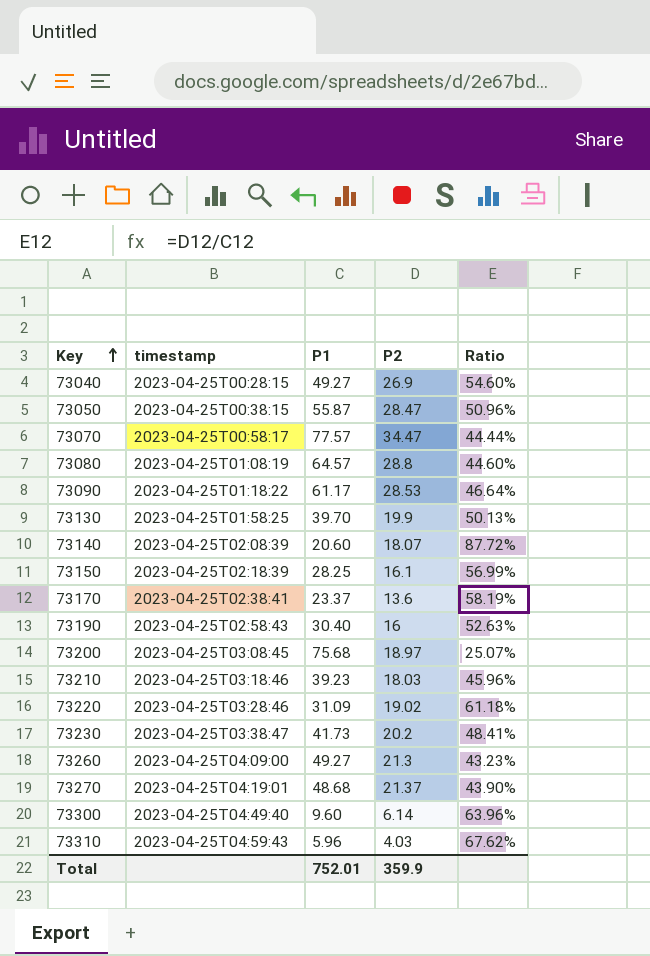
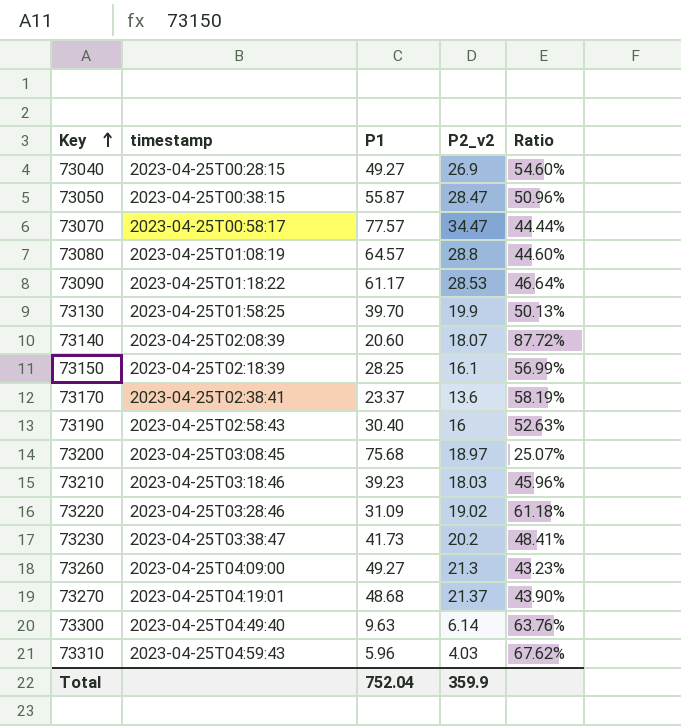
column name: P2 -> P2_v2
73300 | P1: 9.60 -> 9.63
73300 | Ratio: 63.96% -> 63.76%
Total | P1: 752.01 -> 752.04

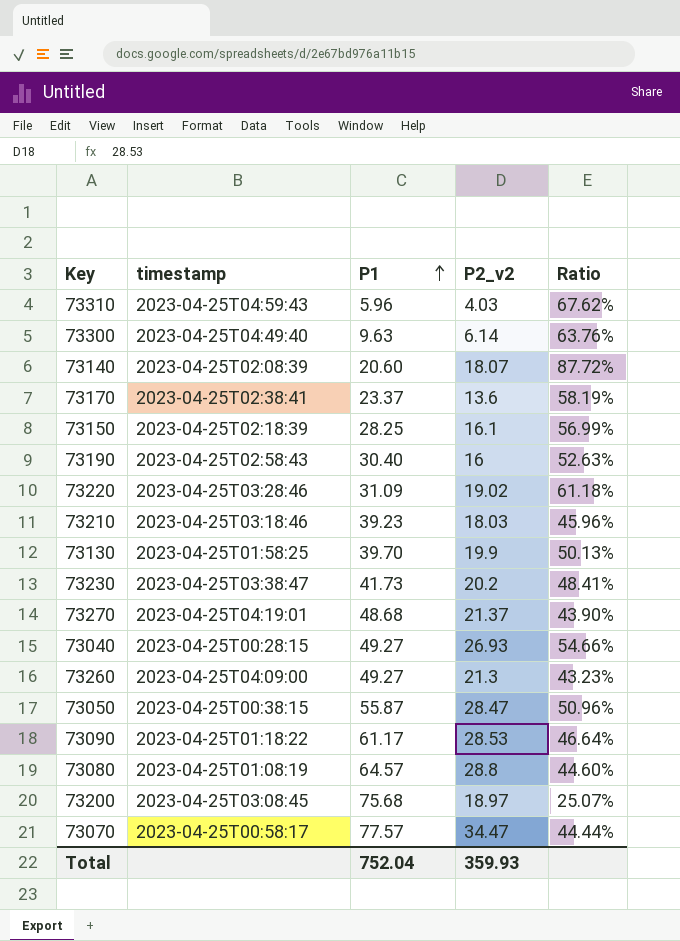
row order: Key ascending -> P1 ascending
73040 | P2_v2: 26.9 -> 26.93
73040 | Ratio: 54.60% -> 54.66%
Total | P2_v2: 359.9 -> 359.93

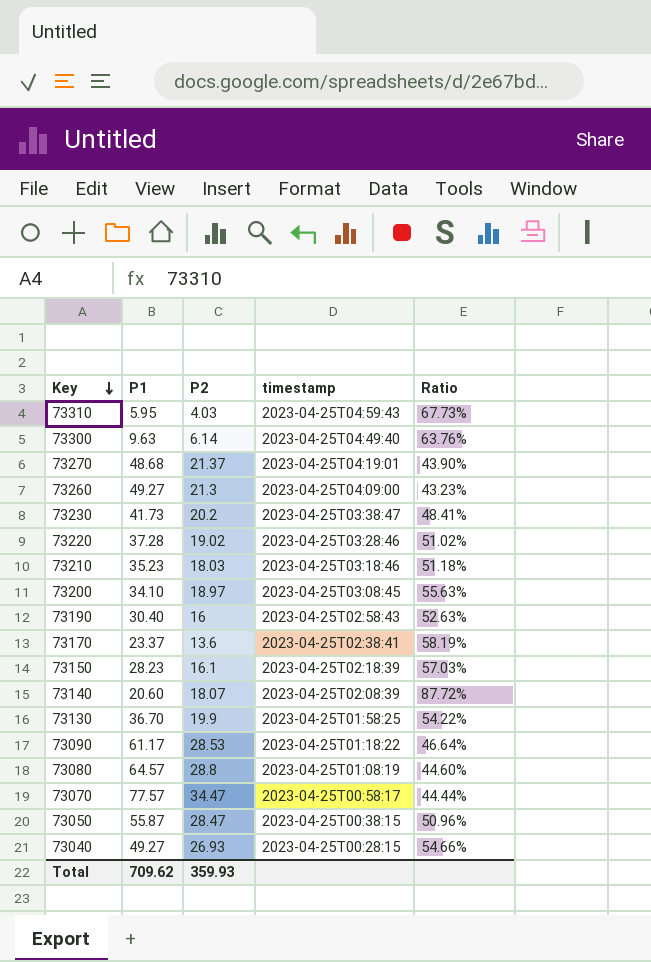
row order: P1 ascending -> Key descending
column name: P2_v2 -> P2
column timestamp | position: 2 -> 4
73310 | P1: 5.96 -> 5.95
73310 | Ratio: 67.62% -> 67.73%
73220 | P1: 31.09 -> 37.28
73220 | Ratio: 61.18% -> 51.02%
73210 | P1: 39.23 -> 35.23
73210 | Ratio: 45.96% -> 51.18%
73200 | P1: 75.68 -> 34.10
73200 | Ratio: 25.07% -> 55.63%
73150 | P1: 28.25 -> 28.23
73150 | Ratio: 56.99% -> 57.03%
73130 | P1: 39.70 -> 36.70
73130 | Ratio: 50.13% -> 54.22%
Total | P1: 752.04 -> 709.62

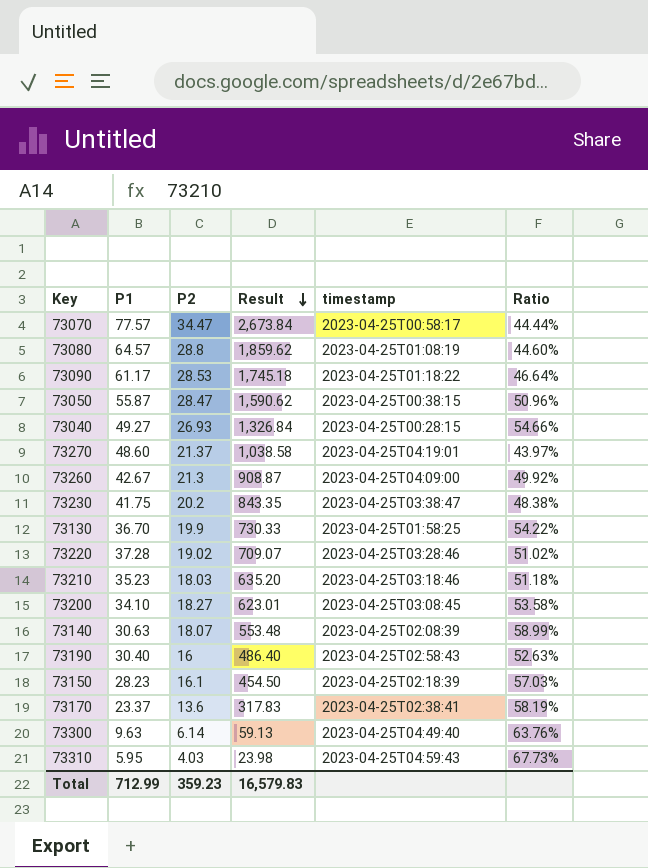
row order: Key descending -> Result descending
column Result | formula: none -> [P1] * [P2]
73270 | P1: 48.68 -> 48.60
73270 | Ratio: 43.90% -> 43.97%
73260 | P1: 49.27 -> 42.67
73260 | Ratio: 43.23% -> 49.92%
73230 | P1: 41.73 -> 41.75
73230 | Ratio: 48.41% -> 48.38%
73200 | P2: 18.97 -> 18.27
73200 | Ratio: 55.63% -> 53.58%
73140 | P1: 20.60 -> 30.63
73140 | Ratio: 87.72% -> 58.99%
Total | P1: 709.62 -> 712.99
Total | P2: 359.93 -> 359.23

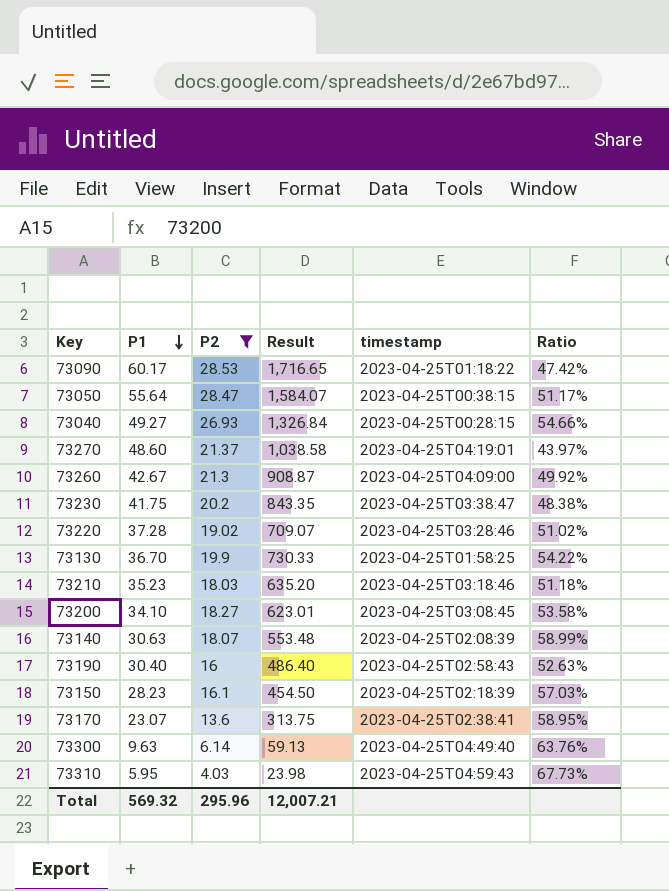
filter: none -> P2 <= 28.53
row order: Result descending -> P1 descending
73090 | P1: 61.17 -> 60.17
73090 | Result: 1,745.18 -> 1,716.65
73090 | Ratio: 46.64% -> 47.42%
73050 | P1: 55.87 -> 55.64
73050 | Result: 1,590.62 -> 1,584.07
73050 | Ratio: 50.96% -> 51.17%
73170 | P1: 23.37 -> 23.07
73170 | Result: 317.83 -> 313.75
73170 | Ratio: 58.19% -> 58.95%
Total | P1: 712.99 -> 569.32
Total | P2: 359.23 -> 295.96
Total | Result: 16,579.83 -> 12,007.21

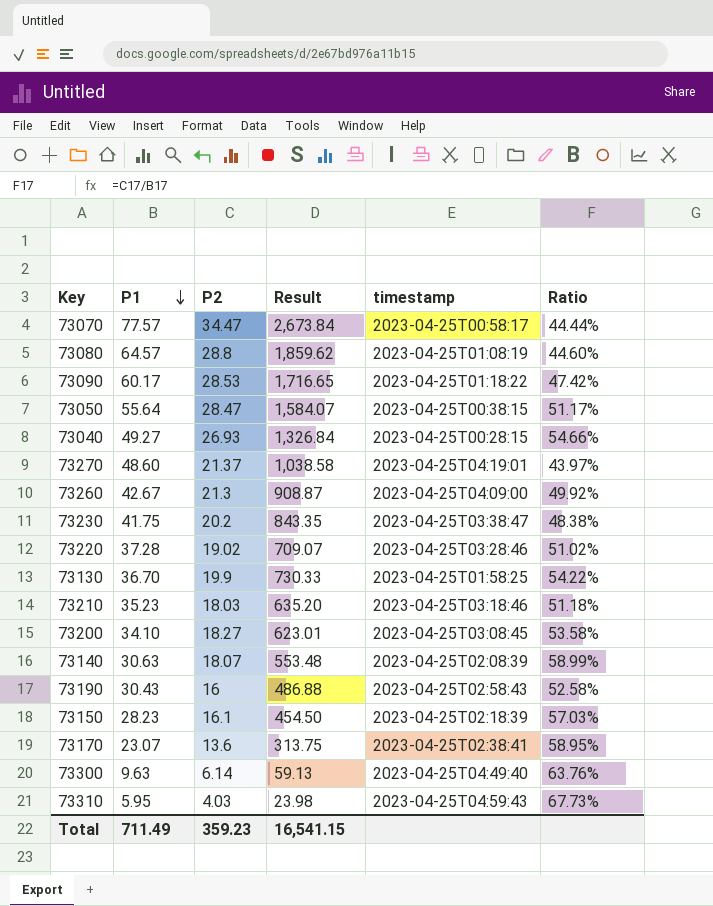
filter: P2 <= 28.53 -> none
73190 | P1: 30.40 -> 30.43
73190 | Result: 486.40 -> 486.88
73190 | Ratio: 52.63% -> 52.58%
Total | P1: 569.32 -> 711.49
Total | P2: 295.96 -> 359.23
Total | Result: 12,007.21 -> 16,541.15

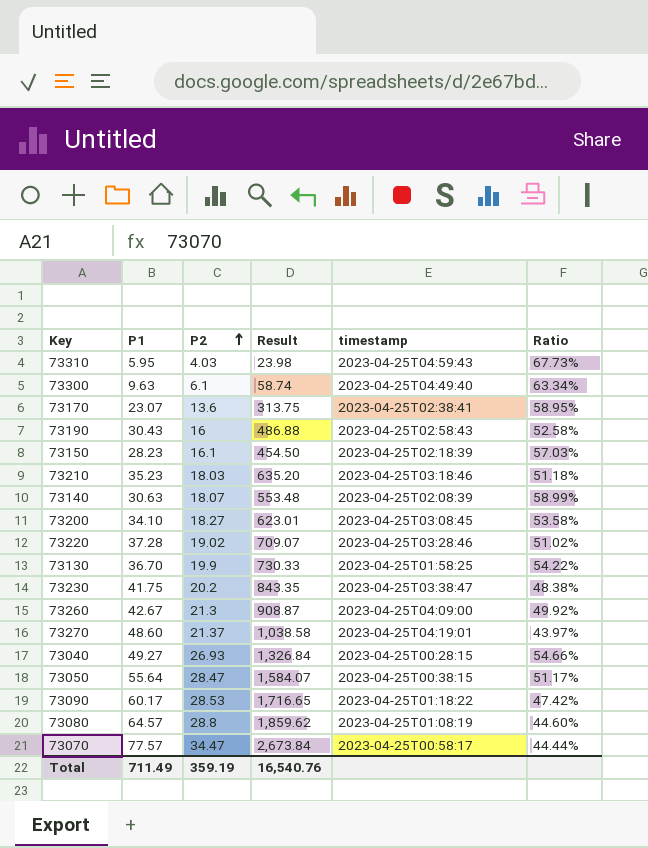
row order: P1 descending -> P2 ascending
73300 | P2: 6.14 -> 6.1
73300 | Result: 59.13 -> 58.74
73300 | Ratio: 63.76% -> 63.34%
Total | P2: 359.23 -> 359.19
Total | Result: 16,541.15 -> 16,540.76

